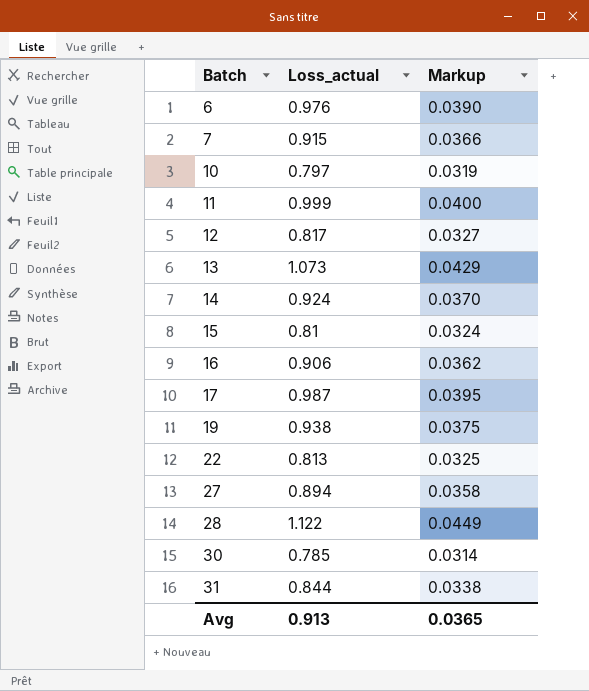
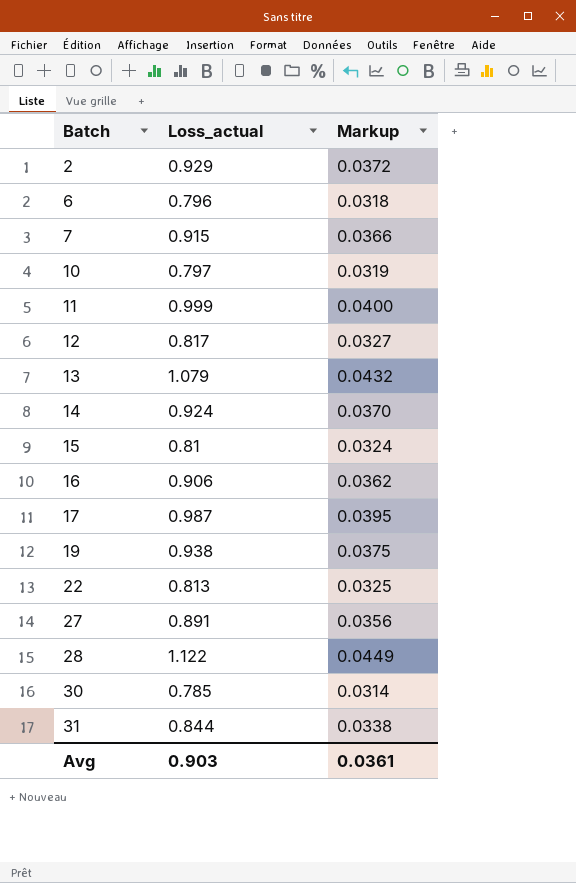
row 2: none -> 0.929 | 0.0372
6 | Loss_actual: 0.976 -> 0.796
6 | Markup: 0.0390 -> 0.0318
13 | Loss_actual: 1.073 -> 1.079
13 | Markup: 0.0429 -> 0.0432
27 | Loss_actual: 0.894 -> 0.891
27 | Markup: 0.0358 -> 0.0356
Avg | Loss_actual: 0.913 -> 0.903
Avg | Markup: 0.0365 -> 0.0361

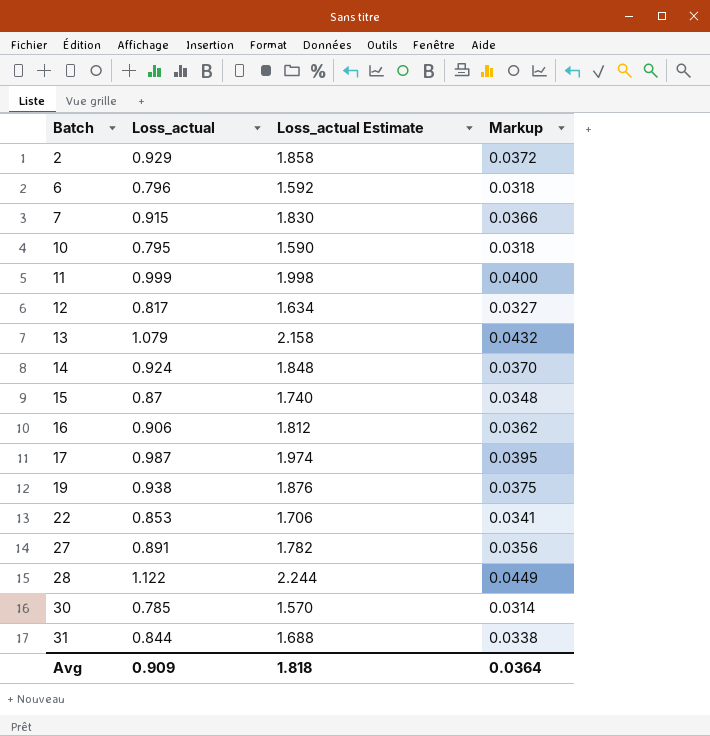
column Loss_actual Estimate | formula: none -> [Loss_actual] * 2
10 | Loss_actual: 0.797 -> 0.795
10 | Markup: 0.0319 -> 0.0318
15 | Loss_actual: 0.81 -> 0.87
15 | Markup: 0.0324 -> 0.0348
22 | Loss_actual: 0.813 -> 0.853
22 | Markup: 0.0325 -> 0.0341
Avg | Loss_actual: 0.903 -> 0.909
Avg | Markup: 0.0361 -> 0.0364

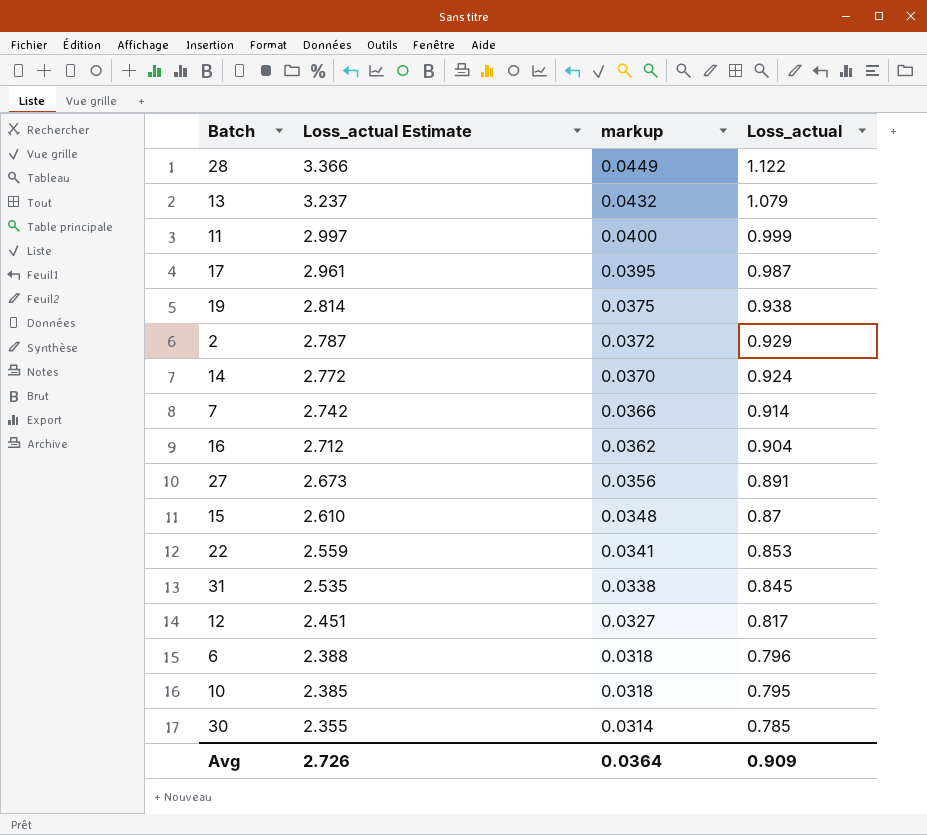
row order: Batch ascending -> Loss_actual Estimate descending
column Loss_actual Estimate | formula: [Loss_actual] * 2 -> [Loss_actual] * 3
column name: Markup -> markup
column Loss_actual | position: 2 -> 4
7 | Loss_actual: 0.915 -> 0.914
16 | Loss_actual: 0.906 -> 0.904
31 | Loss_actual: 0.844 -> 0.845
Avg | Loss_actual Estimate: 1.818 -> 2.726

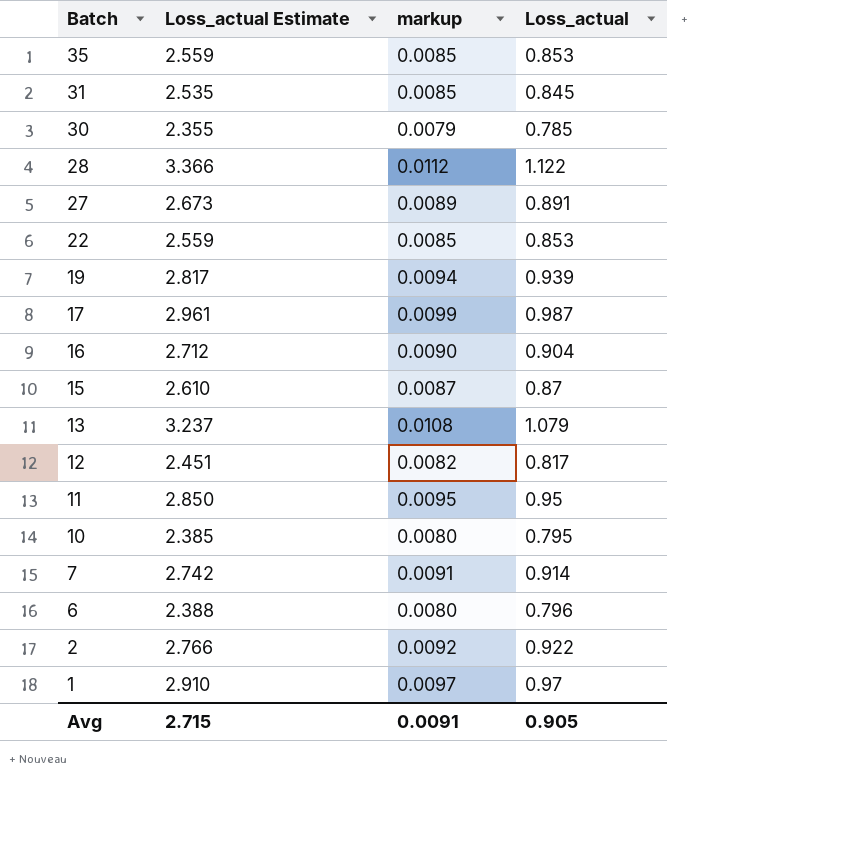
row order: Loss_actual Estimate descending -> Batch descending
column markup | formula: [Loss_actual] * 0.04 -> [Loss_actual] * 0.01
row 14: 2.772 | 0.0370 | 0.924 -> none
row 35: none -> 2.559 | 0.0085 | 0.853
19 | Loss_actual Estimate: 2.814 -> 2.817
19 | Loss_actual: 0.938 -> 0.939
11 | Loss_actual Estimate: 2.997 -> 2.850
11 | Loss_actual: 0.999 -> 0.95
2 | Loss_actual Estimate: 2.787 -> 2.766
2 | Loss_actual: 0.929 -> 0.922
row 1: none -> 2.910 | 0.0097 | 0.97
Avg | Loss_actual Estimate: 2.726 -> 2.715
Avg | markup: 0.0364 -> 0.0091
Avg | Loss_actual: 0.909 -> 0.905

